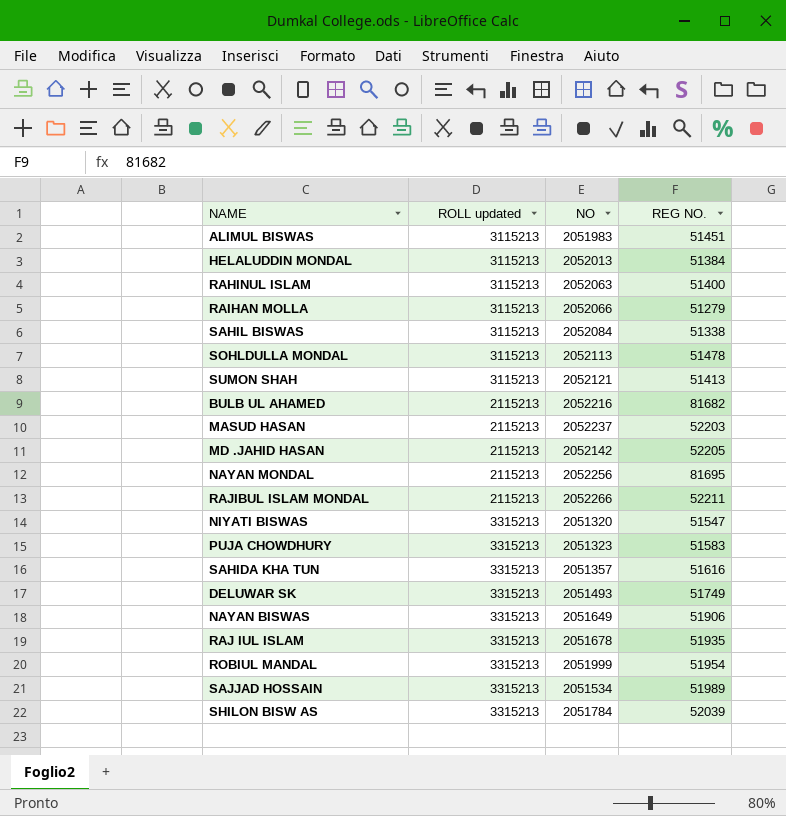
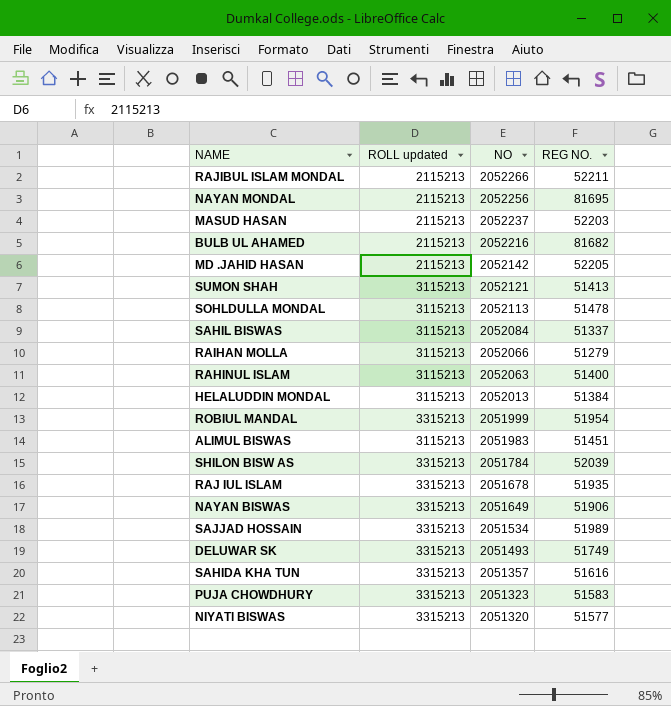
row order: none -> NO descending
SAHIL BISWAS | REG NO.: 51338 -> 51337
NIYATl BISWAS | REG NO.: 51547 -> 51577

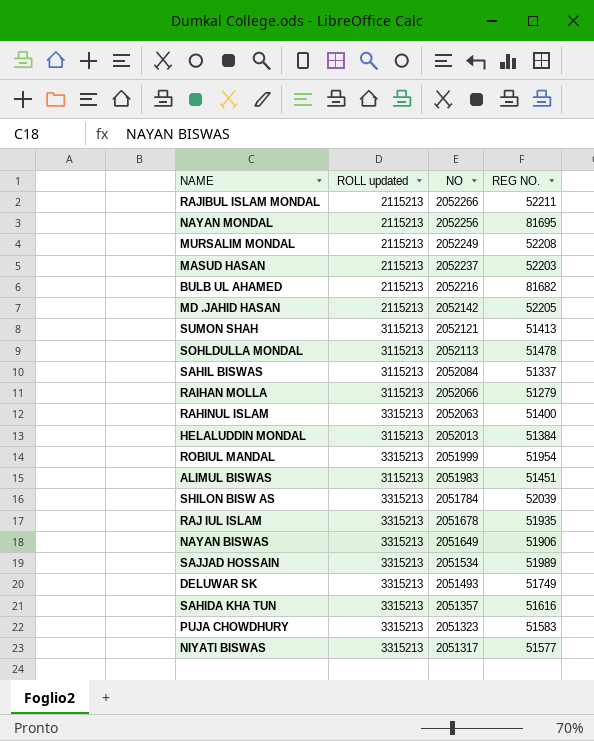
row MURSALIM MONDAL: none -> 2115213 | 2052249 | 52208
RAHINUL ISLAM | ROLL updated: 3115213 -> 3315213
NIYATl BISWAS | NO: 2051320 -> 2051317

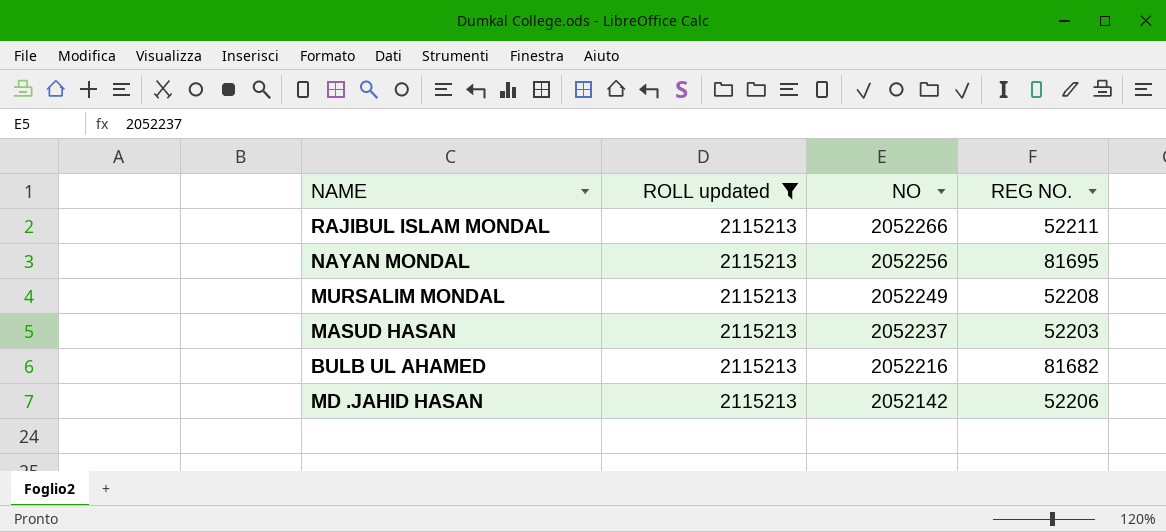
filter: none -> ROLL updated = 2115213
MD .JAHID HASAN | REG NO.: 52205 -> 52206

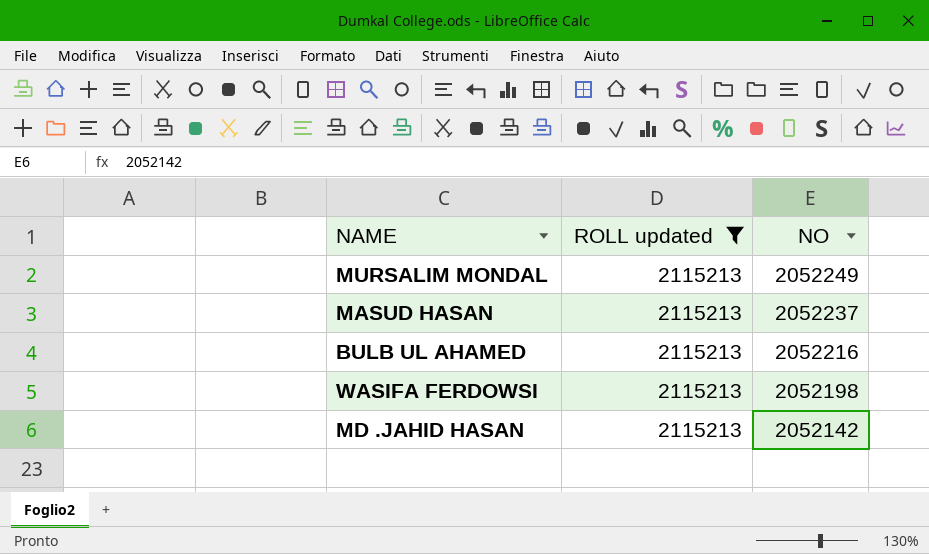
column REG NO. | position: 4 -> none
row RAJIBUL ISLAM MONDAL: 2115213 | 2052266 | 52211 -> none
row NAYAN MONDAL: 2115213 | 2052256 | 81695 -> none
row WASIFA FERDOWSI: none -> 2115213 | 2052198

